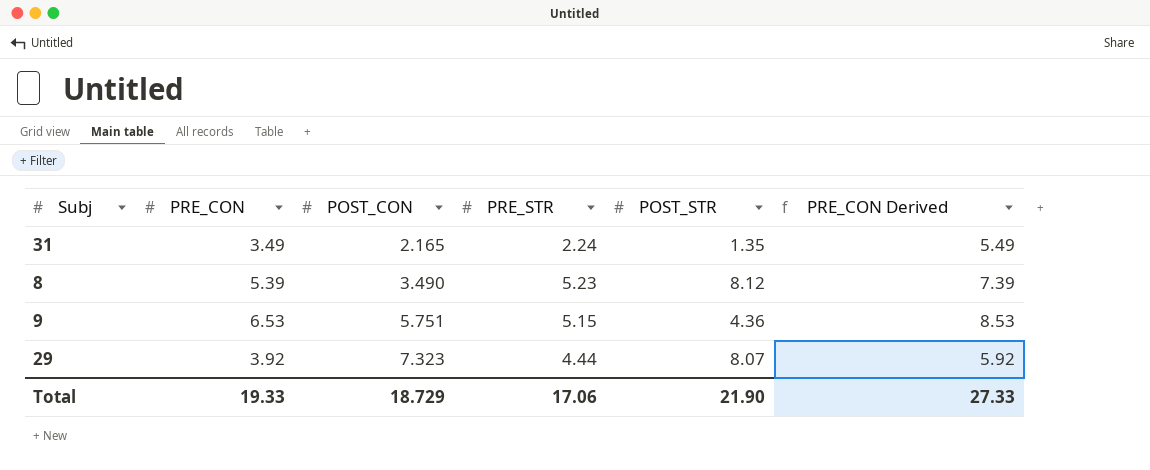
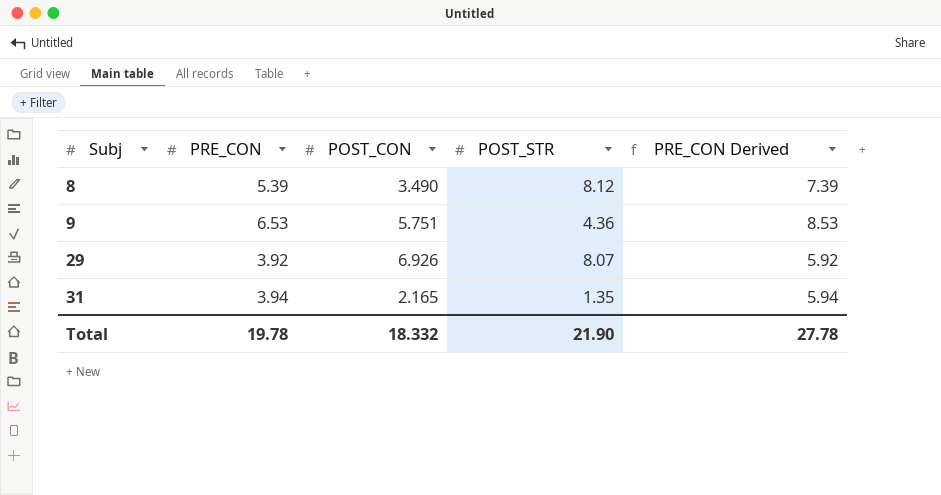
row order: POST_CON ascending -> Subj ascending
column PRE_STR | position: 4 -> none
29 | POST_CON: 7.323 -> 6.926
31 | PRE_CON: 3.49 -> 3.94
31 | PRE_CON Derived: 5.49 -> 5.94
Total | PRE_CON: 19.33 -> 19.78
Total | POST_CON: 18.729 -> 18.332
Total | PRE_CON Derived: 27.33 -> 27.78

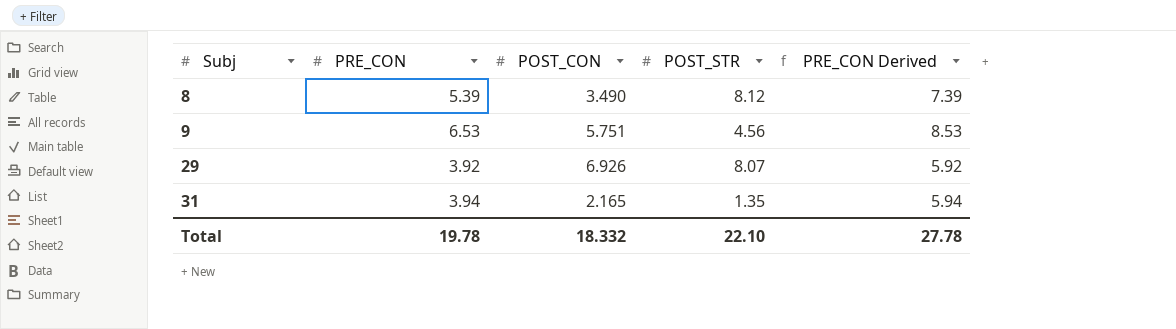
9 | POST_STR: 4.36 -> 4.56
Total | POST_STR: 21.90 -> 22.10

